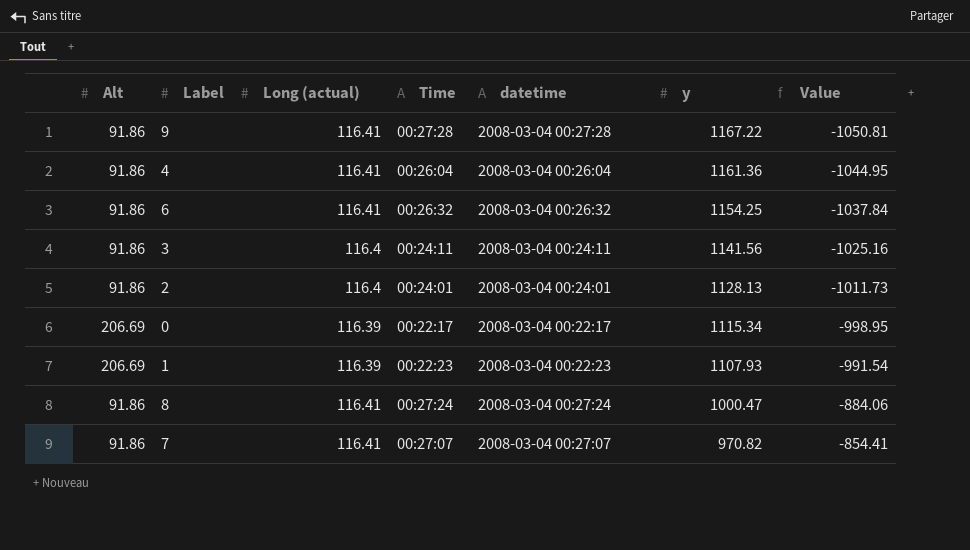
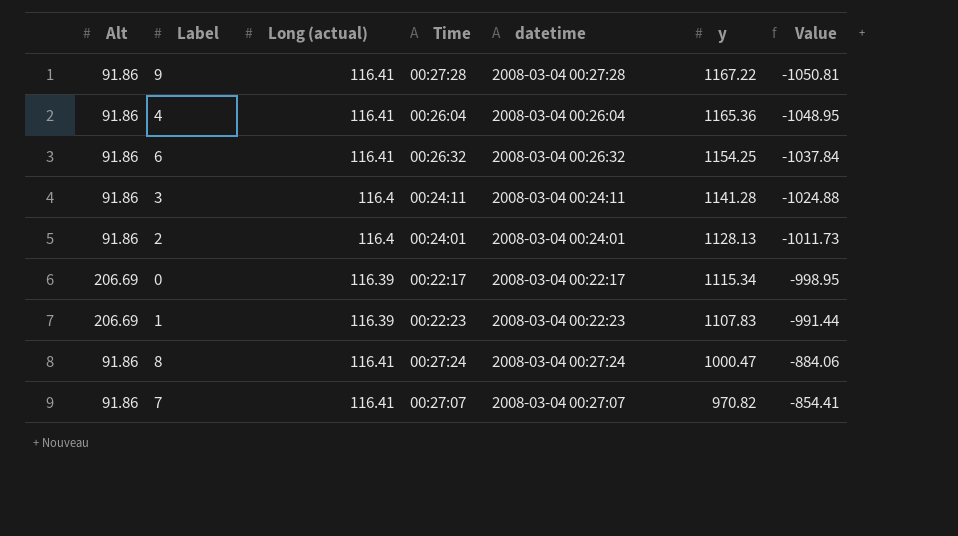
4 | y: 1161.36 -> 1165.36
4 | Value: -1044.95 -> -1048.95
3 | y: 1141.56 -> 1141.28
3 | Value: -1025.16 -> -1024.88
1 | y: 1107.93 -> 1107.83
1 | Value: -991.54 -> -991.44

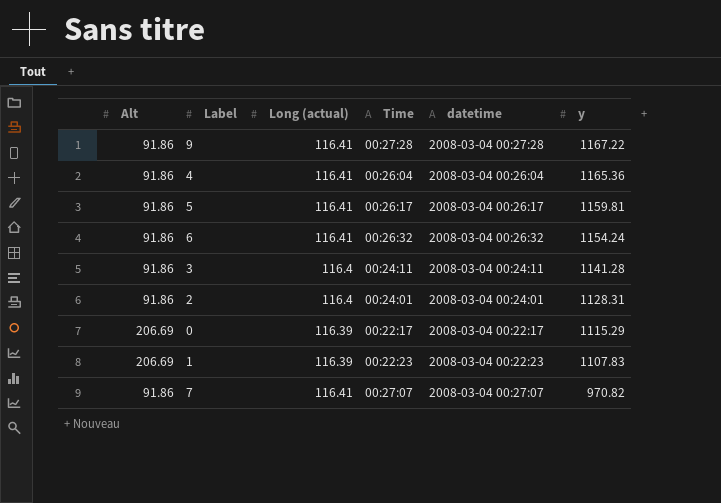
column Value | formula: [Long (actual)] - [y] -> none
row 8: 91.86 | 116.41 | 00:27:24 | 2008-03-04 00:27:24 | 1000.47 | -884.06 -> none
row 5: none -> 91.86 | 116.41 | 00:26:17 | 2008-03-04 00:26:17 | 1159.81
6 | y: 1154.25 -> 1154.24
2 | y: 1128.13 -> 1128.31
0 | y: 1115.34 -> 1115.29

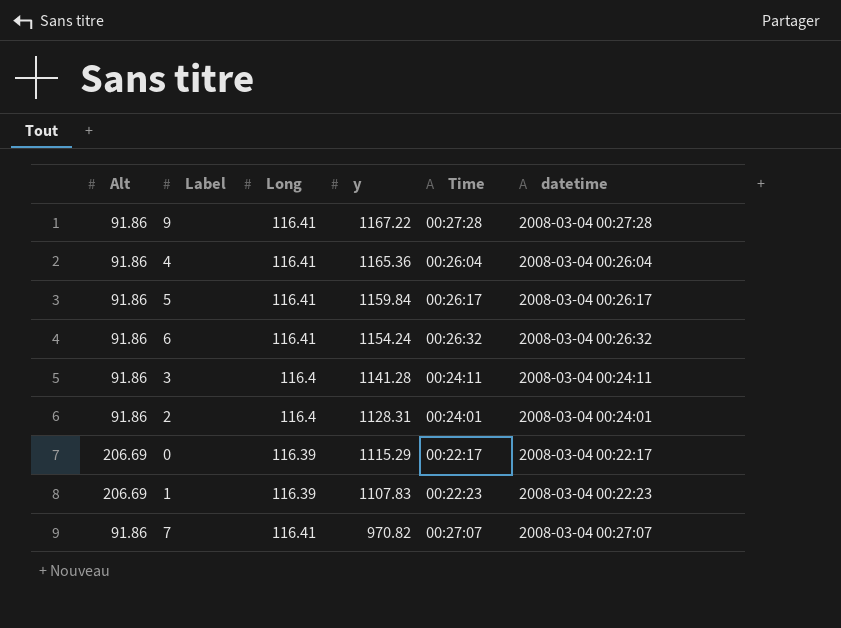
column name: Long (actual) -> Long
column y | position: 6 -> 4
5 | y: 1159.81 -> 1159.84

